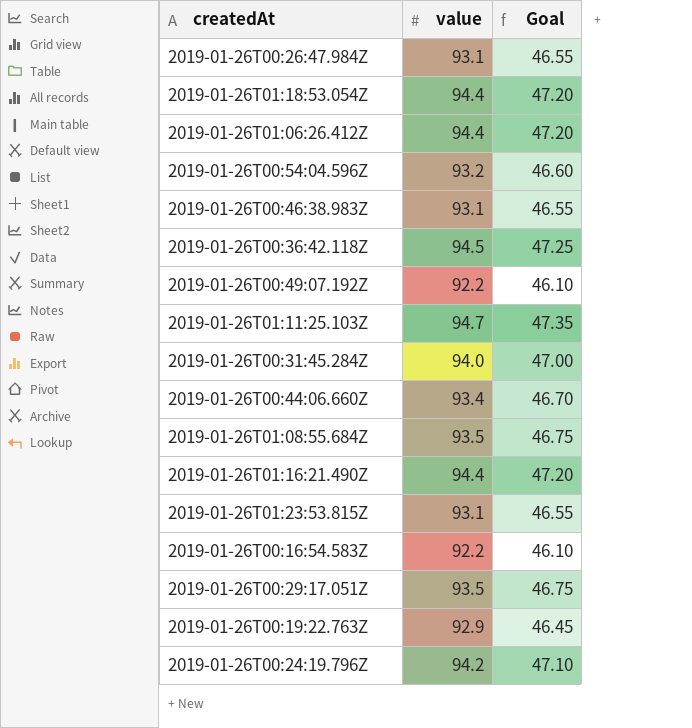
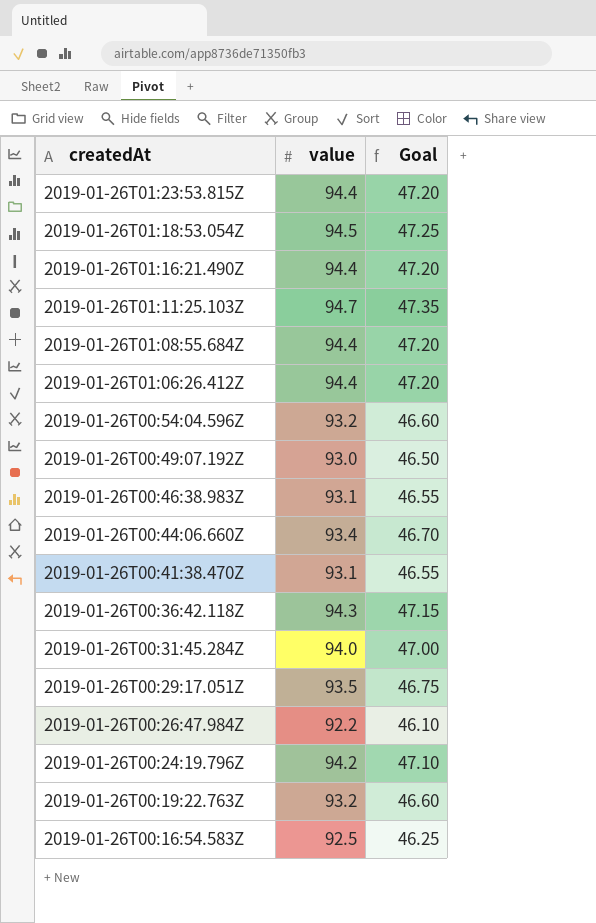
row order: none -> createdAt descending
2019-01-26T01:23:53.815Z | value: 93.1 -> 94.4
2019-01-26T01:23:53.815Z | Goal: 46.55 -> 47.20
2019-01-26T01:18:53.054Z | value: 94.4 -> 94.5
2019-01-26T01:18:53.054Z | Goal: 47.20 -> 47.25
2019-01-26T01:08:55.684Z | value: 93.5 -> 94.4
2019-01-26T01:08:55.684Z | Goal: 46.75 -> 47.20
2019-01-26T00:49:07.192Z | value: 92.2 -> 93.0
2019-01-26T00:49:07.192Z | Goal: 46.10 -> 46.50
row 2019-01-26T00:41:38.470Z: none -> 93.1 | 46.55
2019-01-26T00:36:42.118Z | value: 94.5 -> 94.3
2019-01-26T00:36:42.118Z | Goal: 47.25 -> 47.15
2019-01-26T00:26:47.984Z | value: 93.1 -> 92.2
2019-01-26T00:26:47.984Z | Goal: 46.55 -> 46.10
2019-01-26T00:19:22.763Z | value: 92.9 -> 93.2
2019-01-26T00:19:22.763Z | Goal: 46.45 -> 46.60
2019-01-26T00:16:54.583Z | value: 92.2 -> 92.5
2019-01-26T00:16:54.583Z | Goal: 46.10 -> 46.25

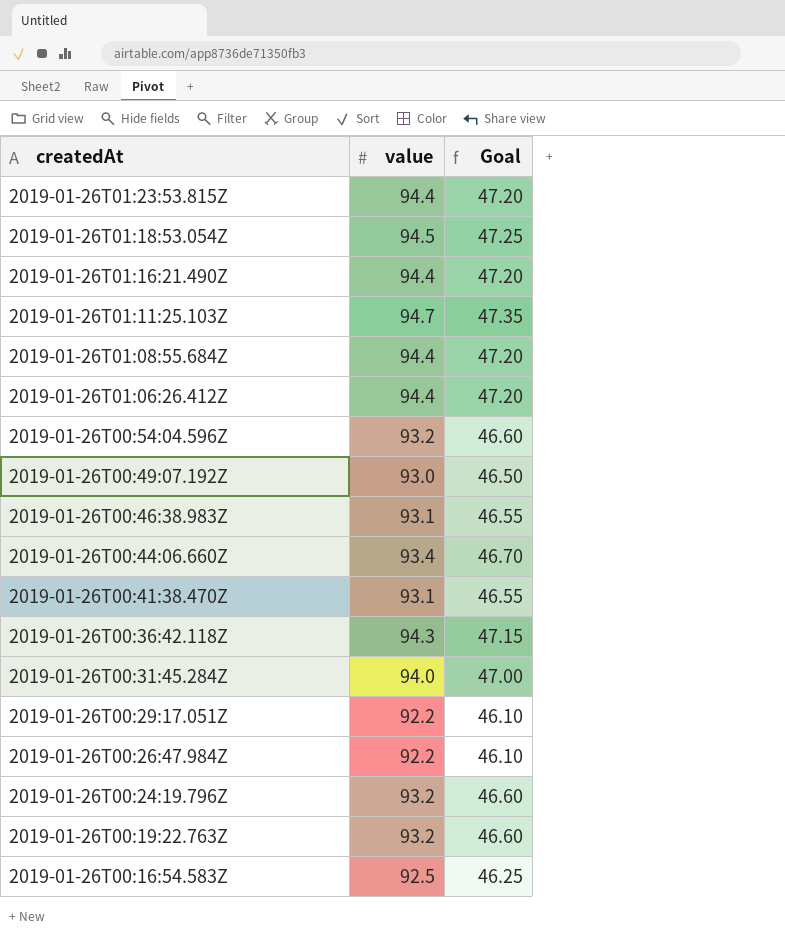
2019-01-26T00:29:17.051Z | value: 93.5 -> 92.2
2019-01-26T00:29:17.051Z | Goal: 46.75 -> 46.10
2019-01-26T00:24:19.796Z | value: 94.2 -> 93.2
2019-01-26T00:24:19.796Z | Goal: 47.10 -> 46.60

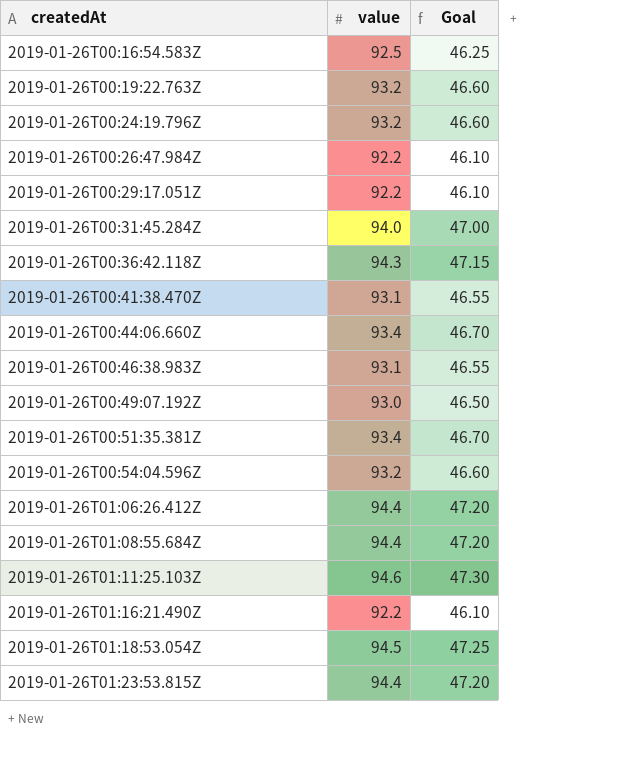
row order: createdAt descending -> createdAt ascending
row 2019-01-26T00:51:35.381Z: none -> 93.4 | 46.70
2019-01-26T01:11:25.103Z | value: 94.7 -> 94.6
2019-01-26T01:11:25.103Z | Goal: 47.35 -> 47.30
2019-01-26T01:16:21.490Z | value: 94.4 -> 92.2
2019-01-26T01:16:21.490Z | Goal: 47.20 -> 46.10

